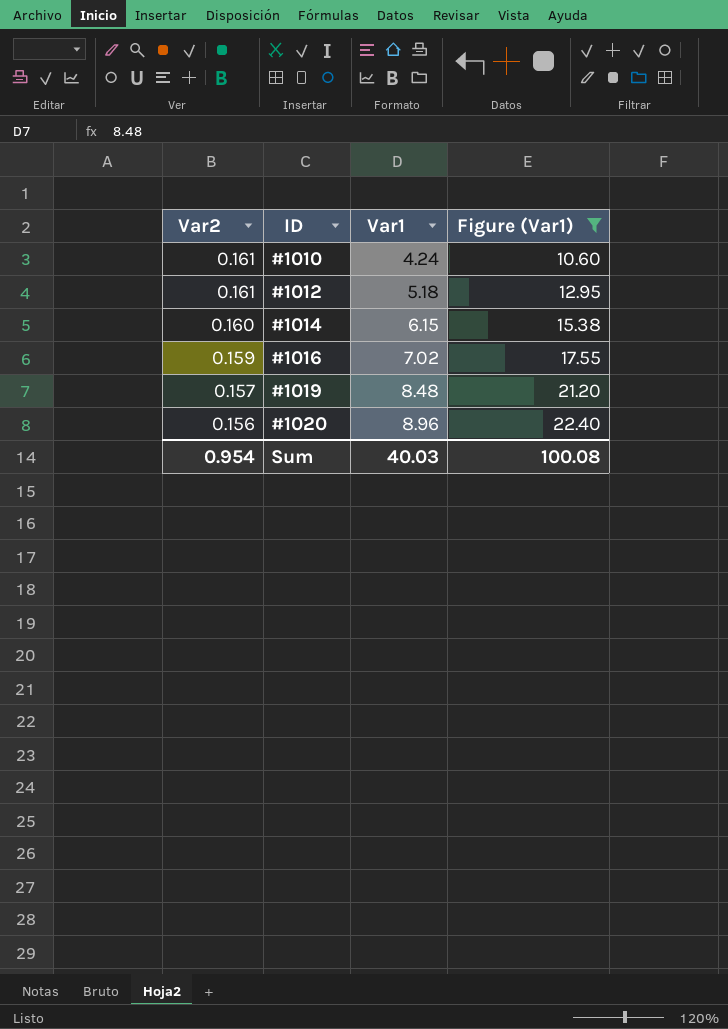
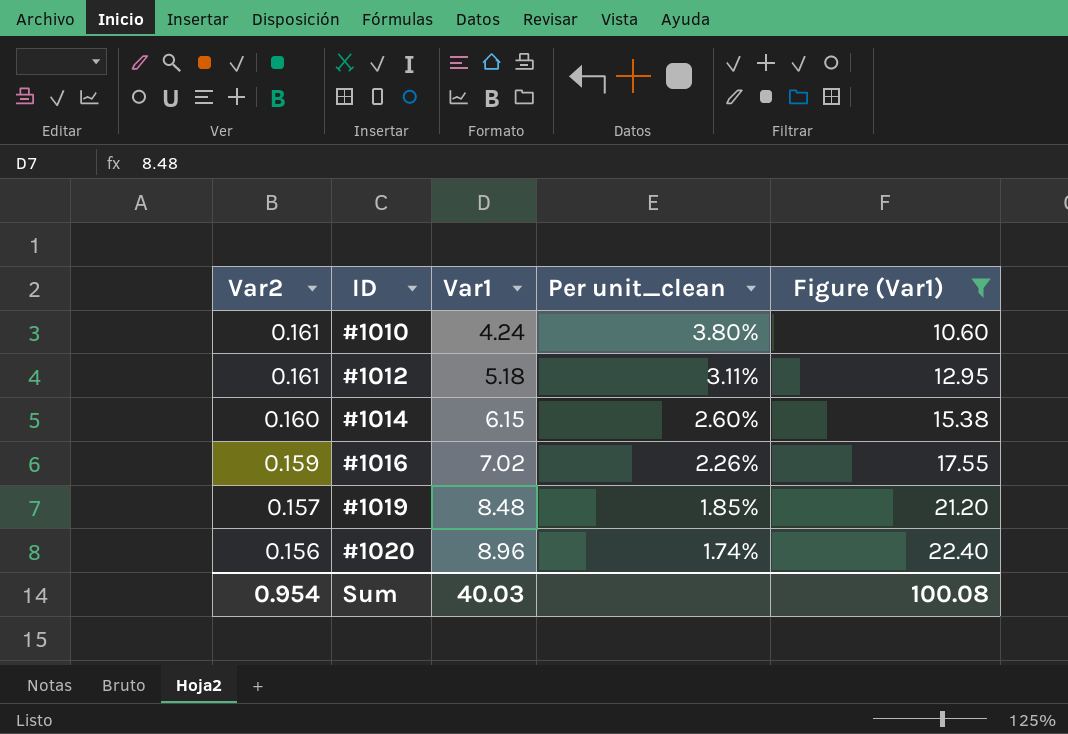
column Per unit_clean | formula: none -> [Var2] / [Var1]

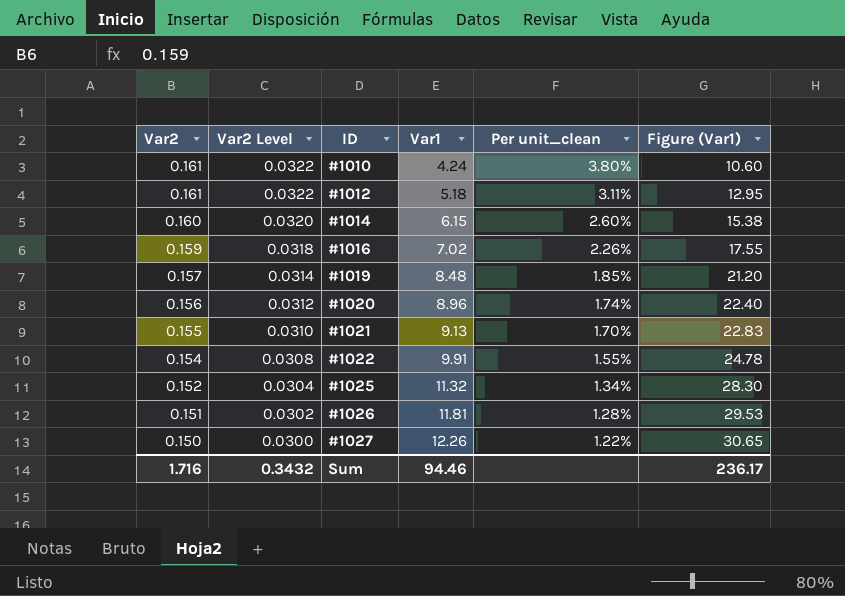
filter: Figure (Var1) <= 22.40 -> none
column Var2 Level | formula: none -> [Var2] * 0.2
Sum | Var2: 0.954 -> 1.716
Sum | Var1: 40.03 -> 94.46
Sum | Figure (Var1): 100.08 -> 236.17

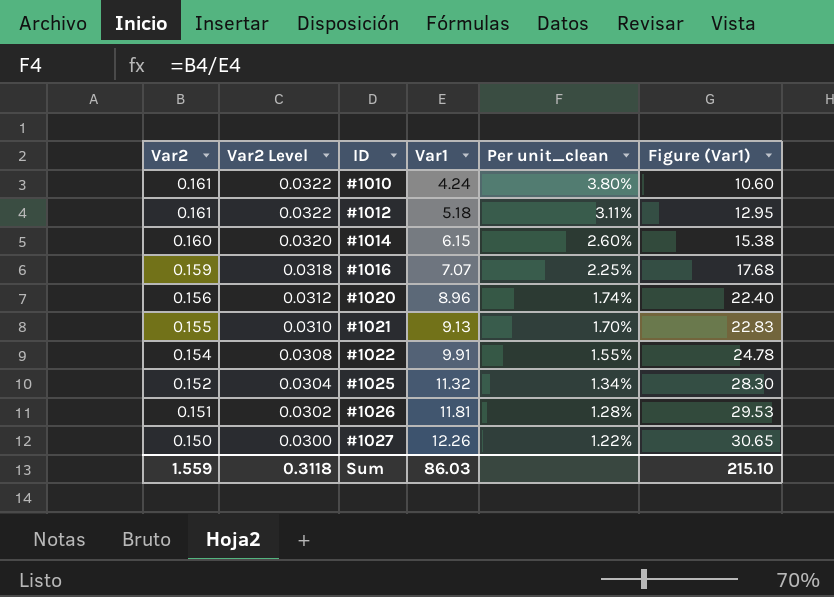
row #1019: 0.157 | 0.0314 | 8.48 | 1.85% | 21.20 -> none
#1016 | Var1: 7.02 -> 7.07
#1016 | Per unit_clean: 2.26% -> 2.25%
#1016 | Figure (Var1): 17.55 -> 17.68
Sum | Var2: 1.716 -> 1.559
Sum | Var2 Level: 0.3432 -> 0.3118
Sum | Var1: 94.46 -> 86.03
Sum | Figure (Var1): 236.17 -> 215.10

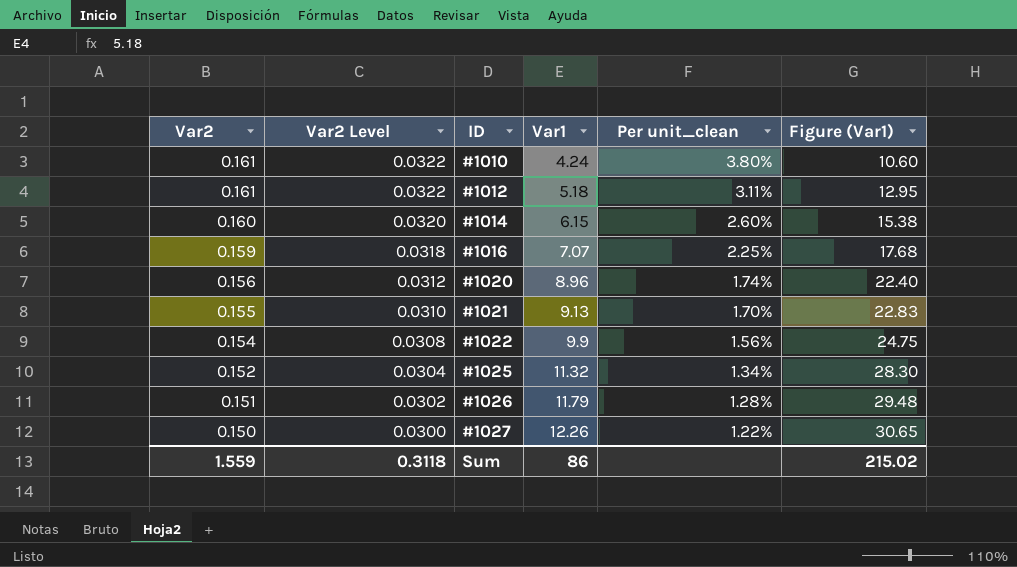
#1022 | Var1: 9.91 -> 9.9
#1022 | Per unit_clean: 1.55% -> 1.56%
#1022 | Figure (Var1): 24.78 -> 24.75
#1026 | Var1: 11.81 -> 11.79
#1026 | Figure (Var1): 29.53 -> 29.48
Sum | Var1: 86.03 -> 86
Sum | Figure (Var1): 215.10 -> 215.02

